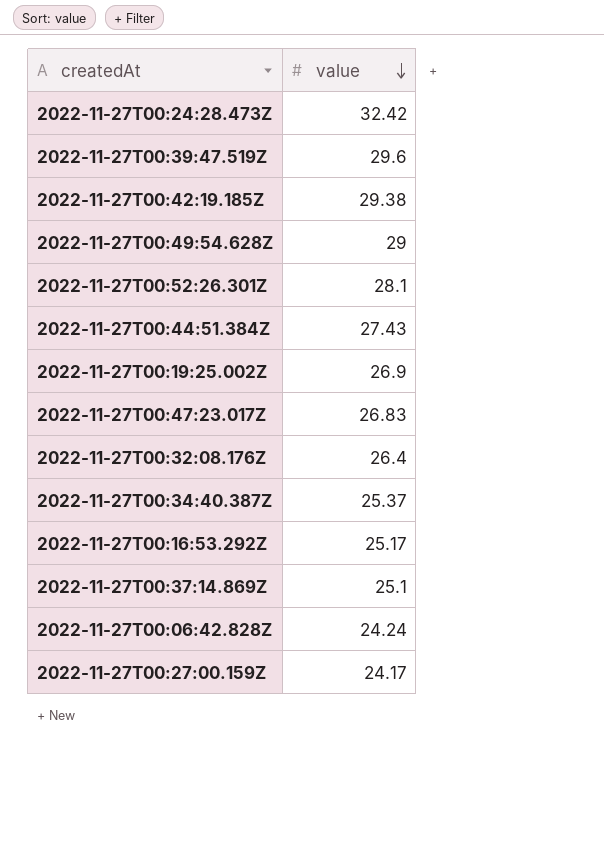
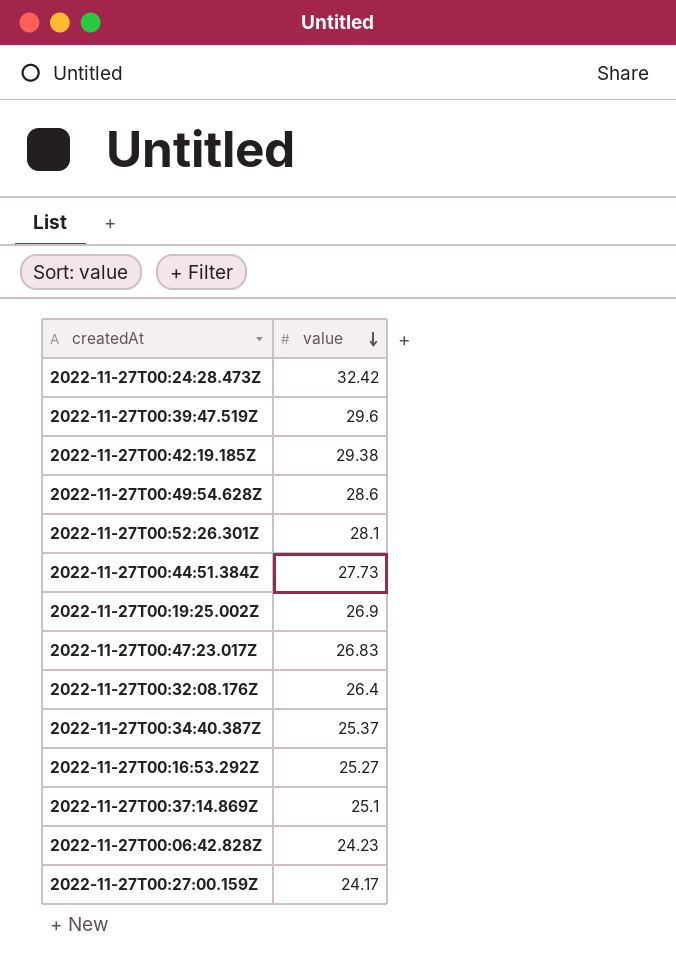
2022-11-27T00:49:54.628Z | value: 29 -> 28.6
2022-11-27T00:44:51.384Z | value: 27.43 -> 27.73
2022-11-27T00:16:53.292Z | value: 25.17 -> 25.27
2022-11-27T00:06:42.828Z | value: 24.24 -> 24.23

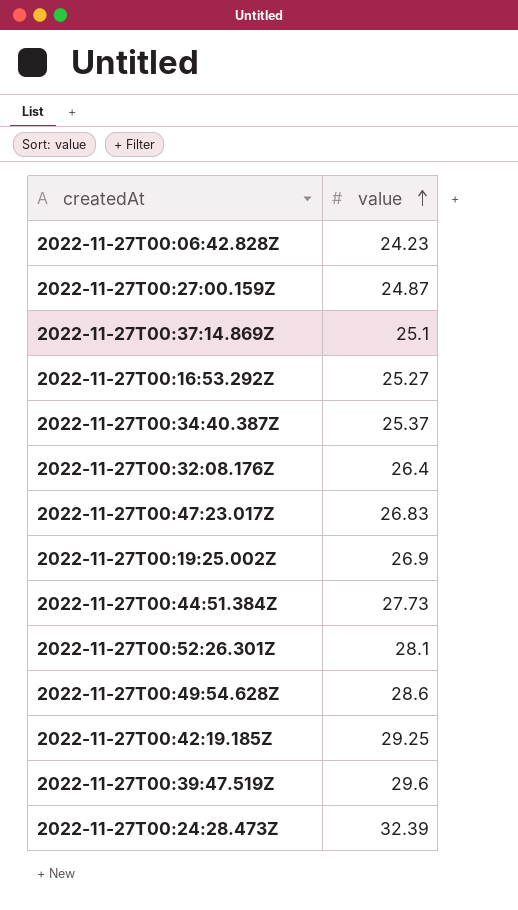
row order: value descending -> value ascending
2022-11-27T00:27:00.159Z | value: 24.17 -> 24.87
2022-11-27T00:42:19.185Z | value: 29.38 -> 29.25
2022-11-27T00:24:28.473Z | value: 32.42 -> 32.39

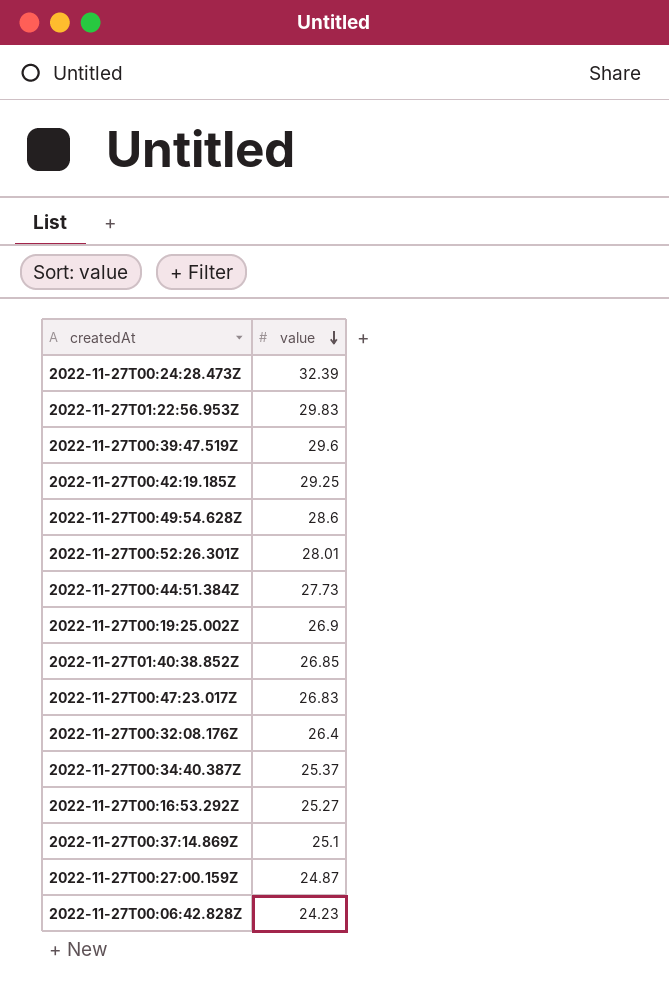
row order: value ascending -> value descending
row 2022-11-27T01:22:56.953Z: none -> 29.83
2022-11-27T00:52:26.301Z | value: 28.1 -> 28.01
row 2022-11-27T01:40:38.852Z: none -> 26.85

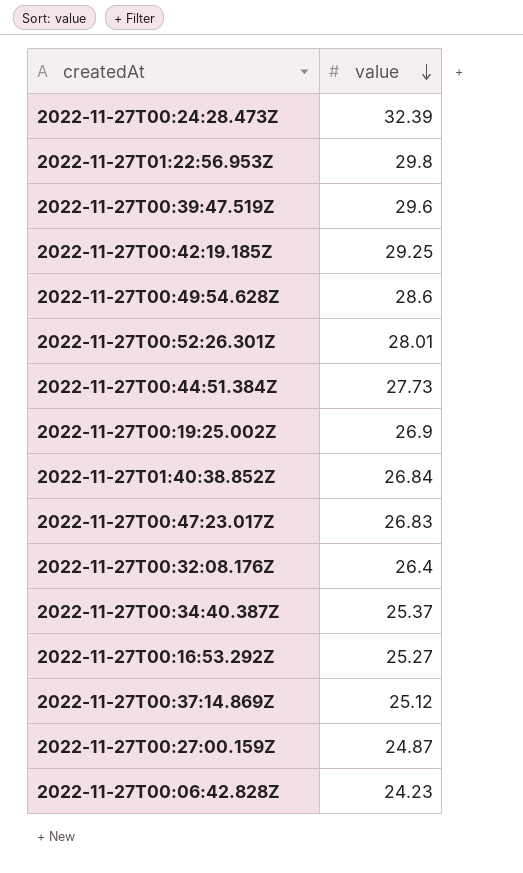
2022-11-27T01:22:56.953Z | value: 29.83 -> 29.8
2022-11-27T01:40:38.852Z | value: 26.85 -> 26.84
2022-11-27T00:37:14.869Z | value: 25.1 -> 25.12

